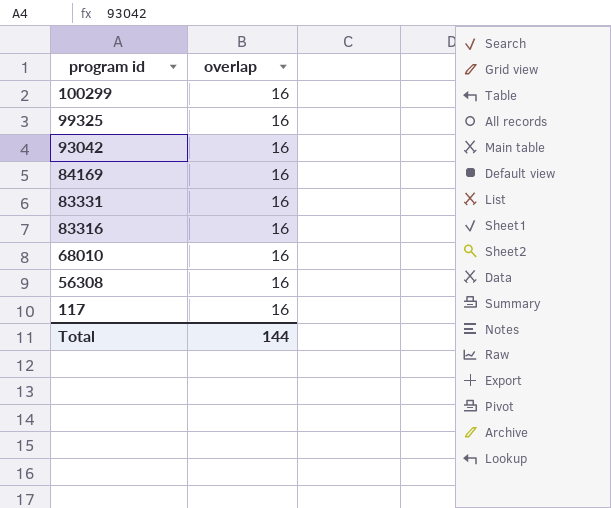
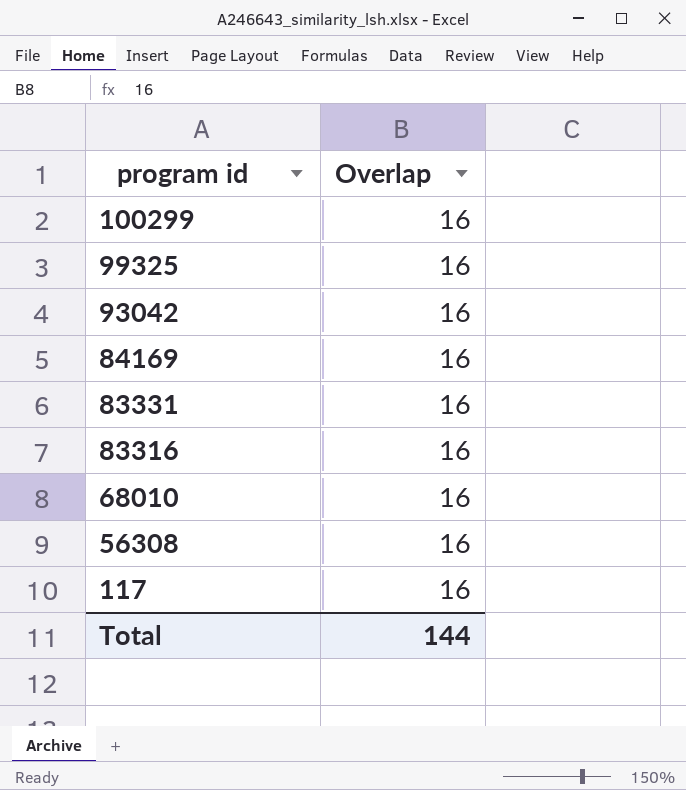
column name: overlap -> Overlap

